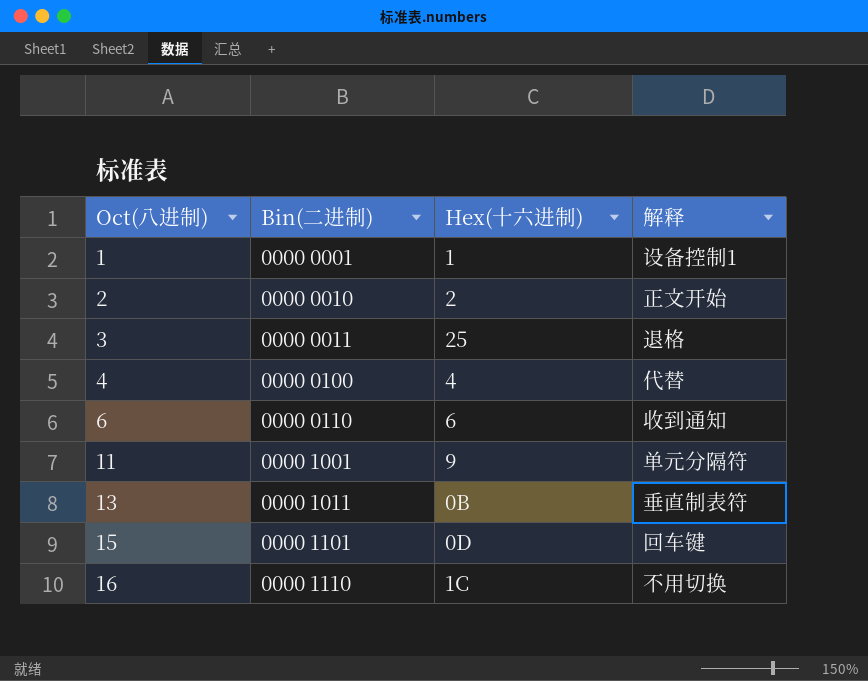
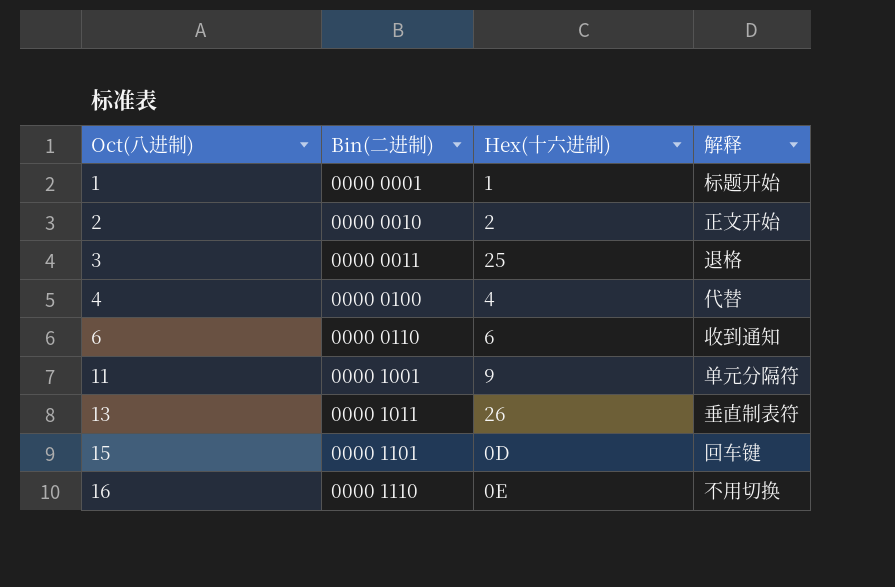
1 | 解释: 设备控制1 -> 标题开始
13 | Hex(十六进制): 0B -> 26
16 | Hex(十六进制): 1C -> 0E

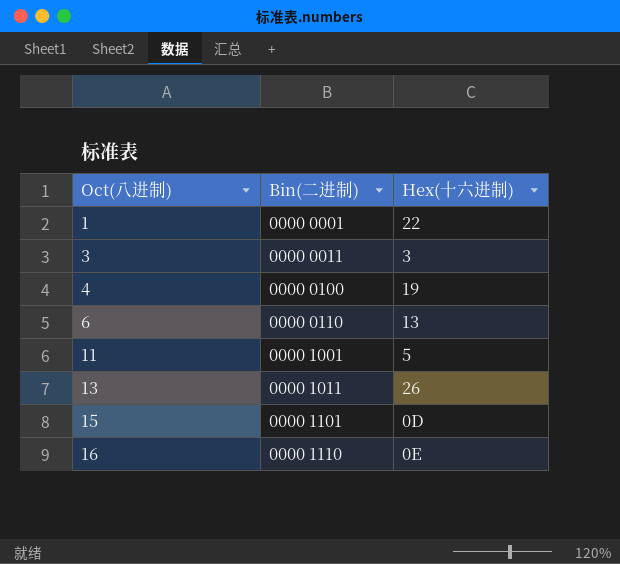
column 解释 | position: 4 -> none
row 2: 0000 0010 | 2 | 正文开始 -> none
1 | Hex(十六进制): 1 -> 22
3 | Hex(十六进制): 25 -> 3
4 | Hex(十六进制): 4 -> 19
6 | Hex(十六进制): 6 -> 13
11 | Hex(十六进制): 9 -> 5

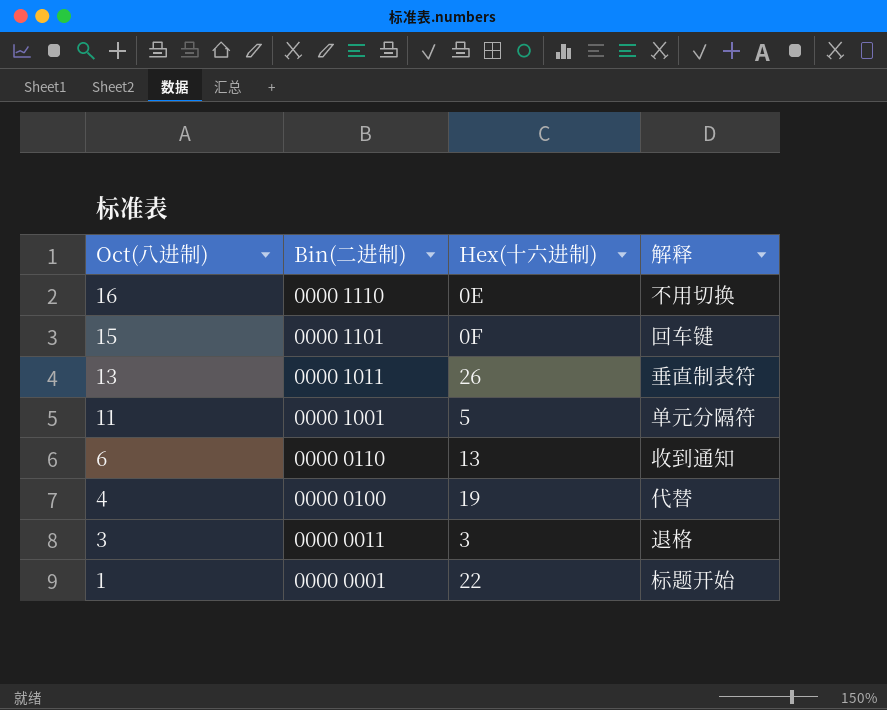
row order: Oct(八进制) ascending -> Oct(八进制) descending
column 解释 | position: none -> 4
15 | Hex(十六进制): 0D -> 0F

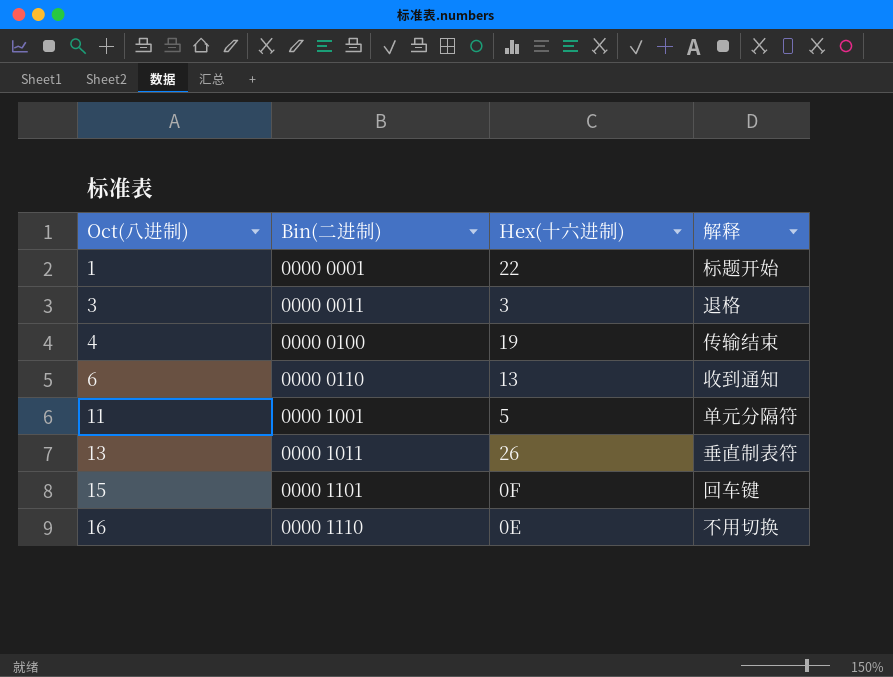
row order: Oct(八进制) descending -> Oct(八进制) ascending
4 | 解释: 代替 -> 传输结束

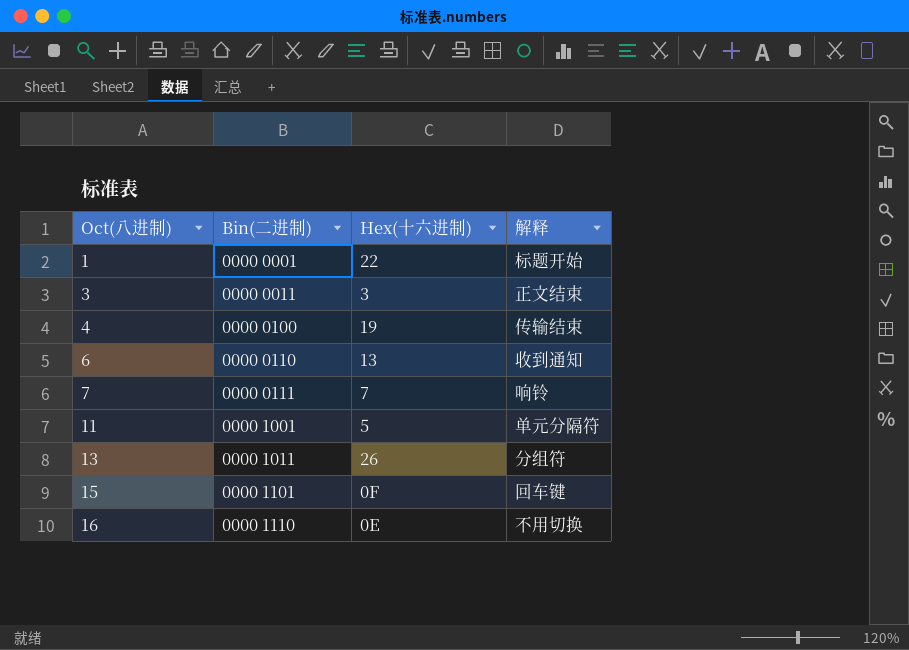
3 | 解释: 退格 -> 正文结束
row 7: none -> 0000 0111 | 7 | 响铃
13 | 解释: 垂直制表符 -> 分组符

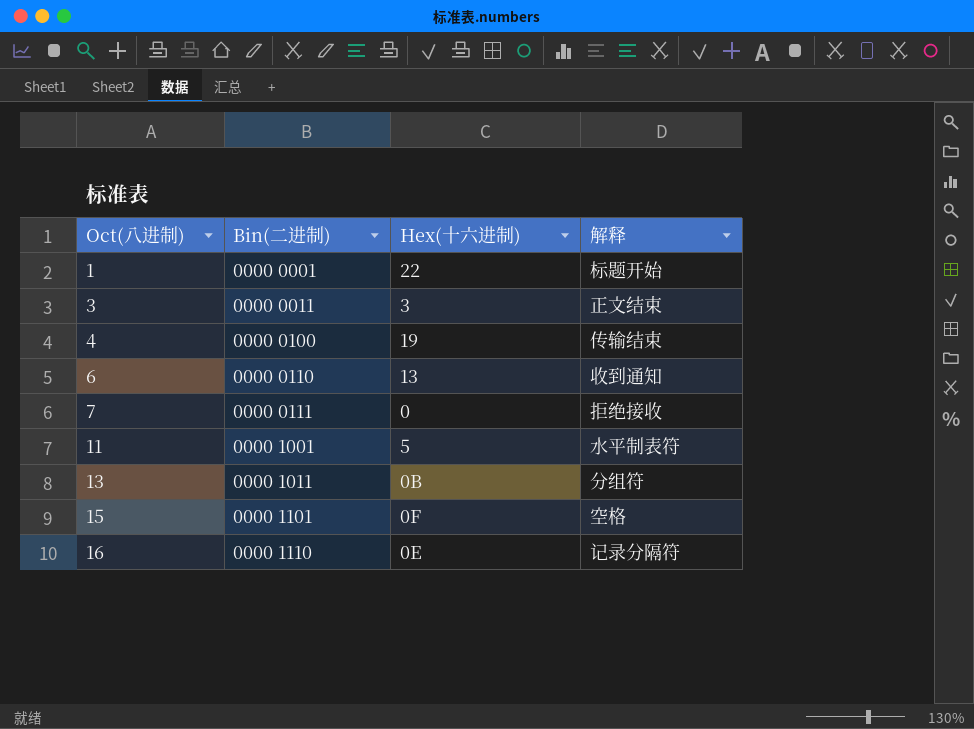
7 | Hex(十六进制): 7 -> 0
7 | 解释: 响铃 -> 拒绝接收
11 | 解释: 单元分隔符 -> 水平制表符
13 | Hex(十六进制): 26 -> 0B
15 | 解释: 回车键 -> 空格
16 | 解释: 不用切换 -> 记录分隔符

